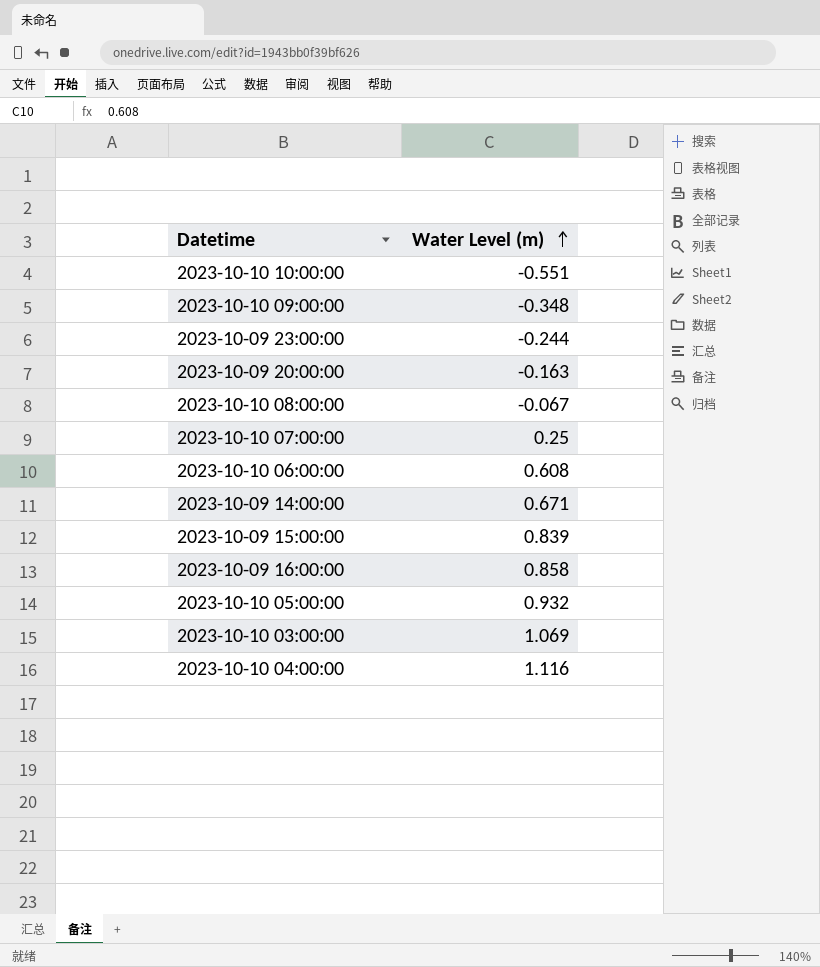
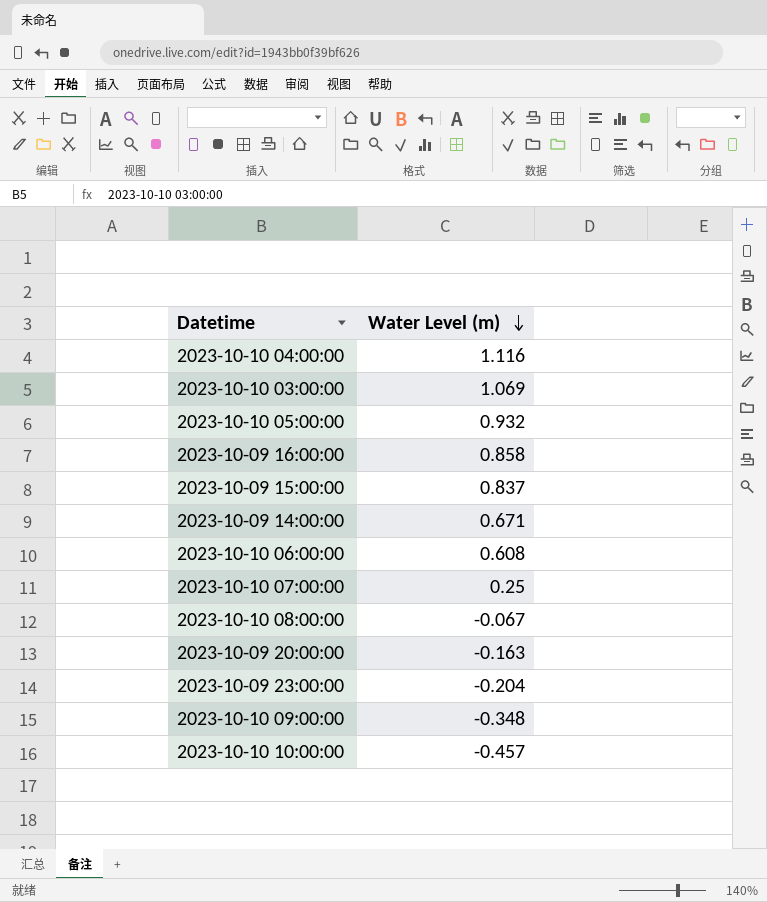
row order: Water Level (m) ascending -> Water Level (m) descending
2023-10-09 15:00:00 | Water Level (m): 0.839 -> 0.837
2023-10-09 23:00:00 | Water Level (m): -0.244 -> -0.204
2023-10-10 10:00:00 | Water Level (m): -0.551 -> -0.457

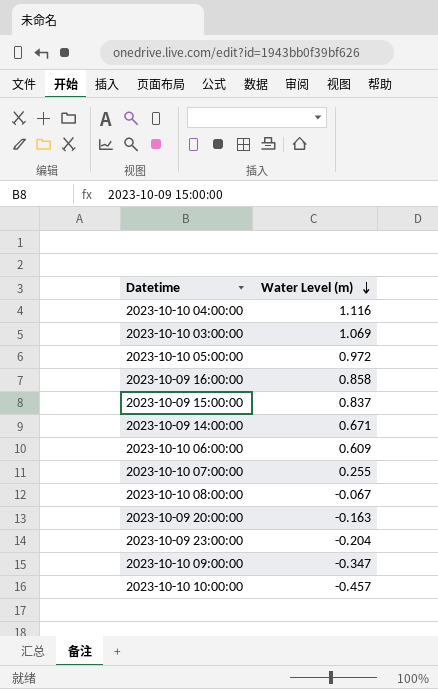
2023-10-10 05:00:00 | Water Level (m): 0.932 -> 0.972
2023-10-10 06:00:00 | Water Level (m): 0.608 -> 0.609
2023-10-10 07:00:00 | Water Level (m): 0.25 -> 0.255
2023-10-10 09:00:00 | Water Level (m): -0.348 -> -0.347

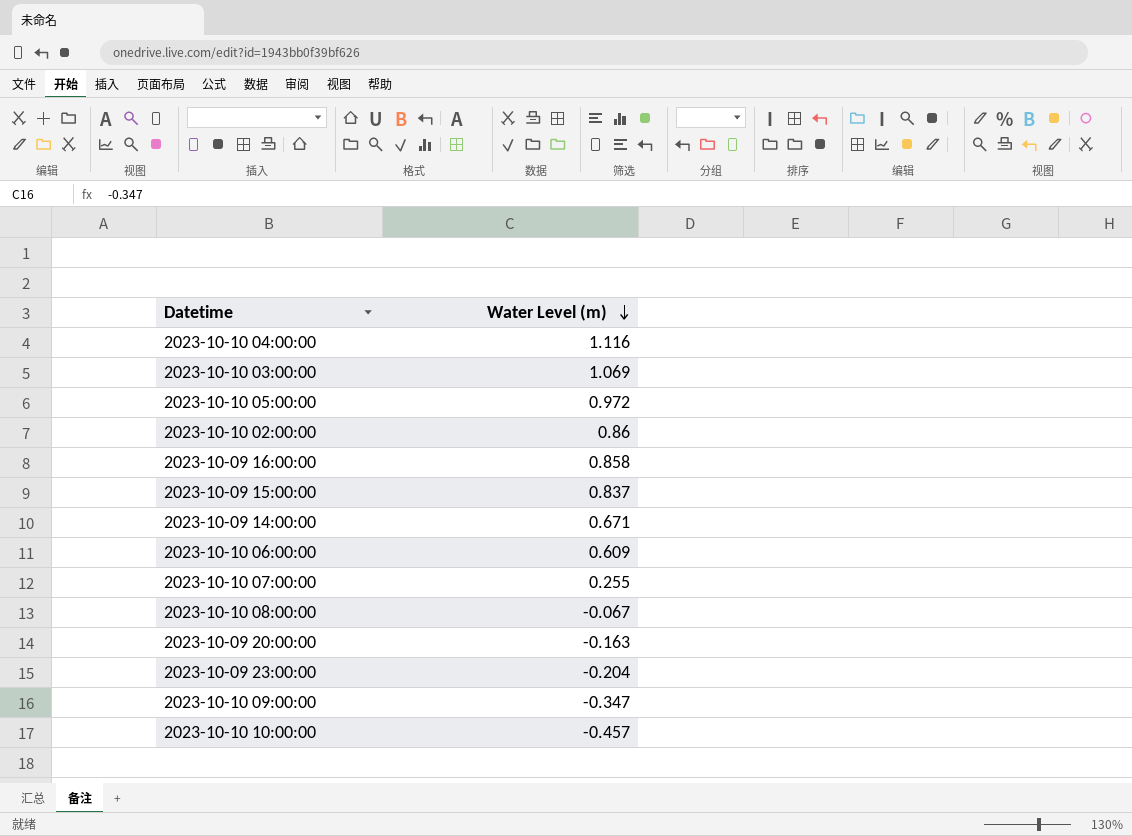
row 2023-10-10 02:00:00: none -> 0.86

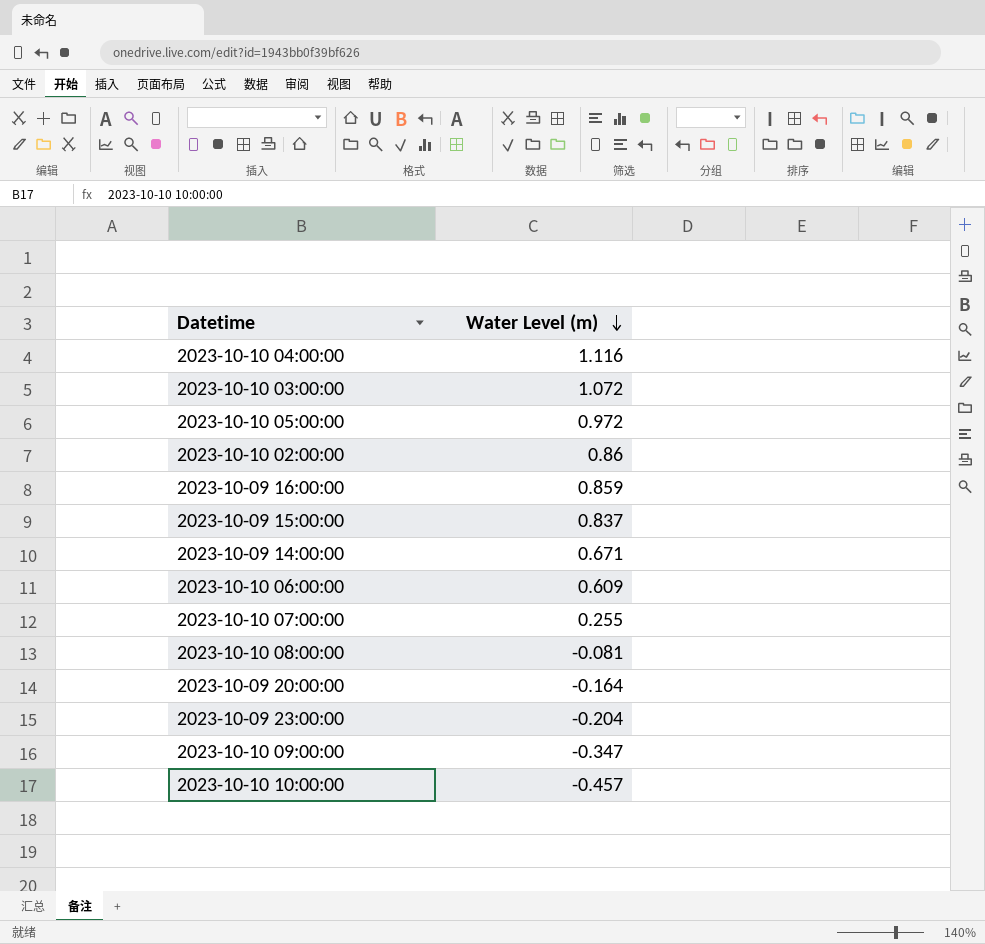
2023-10-10 03:00:00 | Water Level (m): 1.069 -> 1.072
2023-10-09 16:00:00 | Water Level (m): 0.858 -> 0.859
2023-10-10 08:00:00 | Water Level (m): -0.067 -> -0.081
2023-10-09 20:00:00 | Water Level (m): -0.163 -> -0.164

